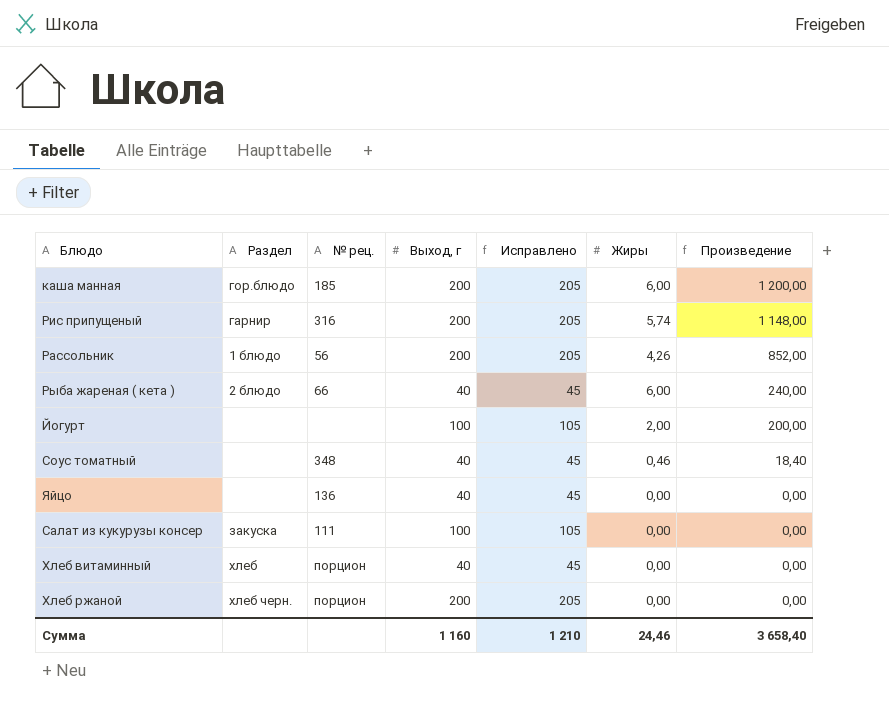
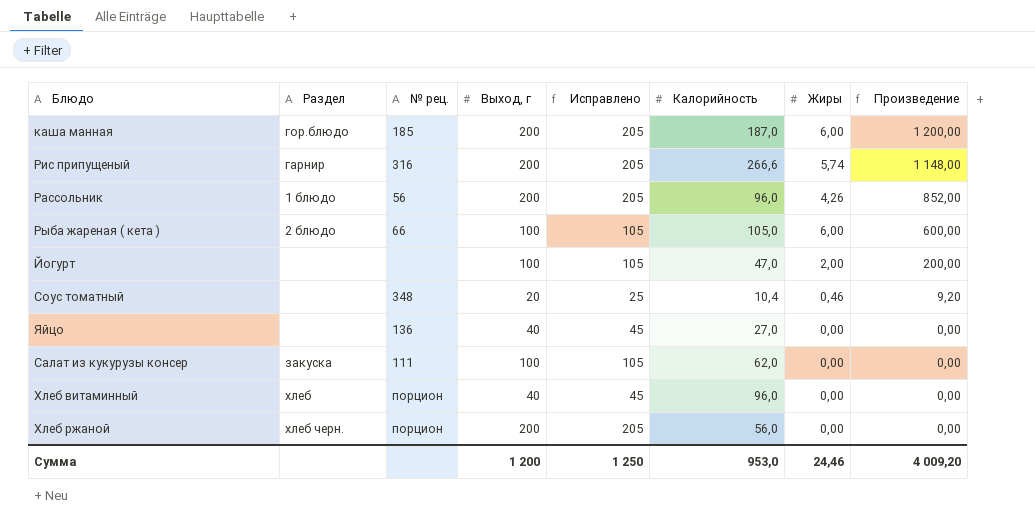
column Калорийность | position: none -> 6
Рыба жареная ( кета ) | Выход, г: 40 -> 100
Рыба жареная ( кета ) | Исправлено: 45 -> 105
Рыба жареная ( кета ) | Произведение: 240,00 -> 600,00
Соус томатный | Выход, г: 40 -> 20
Соус томатный | Исправлено: 45 -> 25
Соус томатный | Произведение: 18,40 -> 9,20
Сумма | Выход, г: 1 160 -> 1 200
Сумма | Исправлено: 1 210 -> 1 250
Сумма | Произведение: 3 658,40 -> 4 009,20

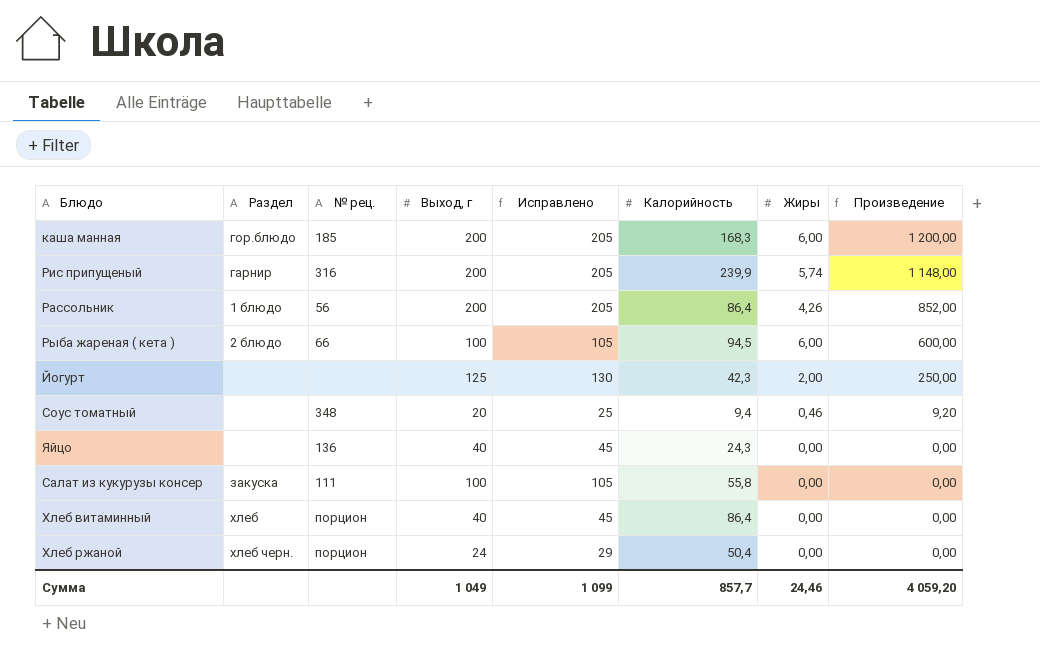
каша манная | Калорийность: 187,0 -> 168,3
Рис припущеный | Калорийность: 266,6 -> 239,9
Рассольник | Калорийность: 96,0 -> 86,4
Рыба жареная ( кета ) | Калорийность: 105,0 -> 94,5
Йогурт | Выход, г: 100 -> 125
Йогурт | Исправлено: 105 -> 130
Йогурт | Калорийность: 47,0 -> 42,3
Йогурт | Произведение: 200,00 -> 250,00
Соус томатный | Калорийность: 10,4 -> 9,4
Яйцо | Калорийность: 27,0 -> 24,3
Салат из кукурузы консер | Калорийность: 62,0 -> 55,8
Хлеб витаминный | Калорийность: 96,0 -> 86,4
Хлеб ржаной | Выход, г: 200 -> 24
Хлеб ржаной | Исправлено: 205 -> 29
Хлеб ржаной | Калорийность: 56,0 -> 50,4
Сумма | Выход, г: 1 200 -> 1 049
Сумма | Исправлено: 1 250 -> 1 099
Сумма | Калорийность: 953,0 -> 857,7
Сумма | Произведение: 4 009,20 -> 4 059,20

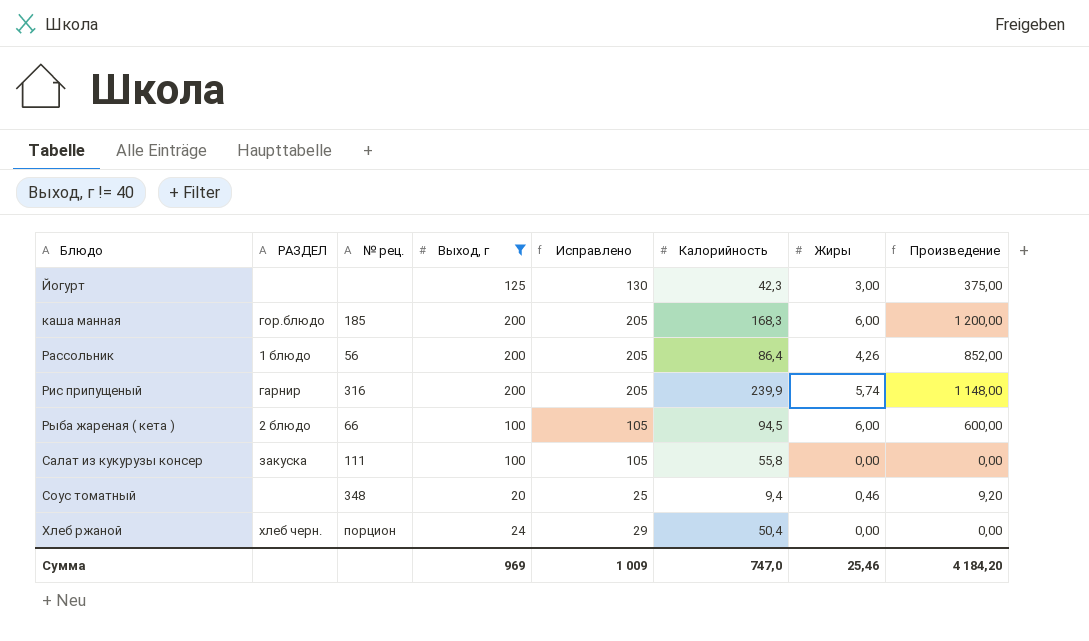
filter: none -> Выход, г != 40
row order: Произведение descending -> Блюдо ascending
column name: Раздел -> РАЗДЕЛ
Йогурт | Жиры: 2,00 -> 3,00
Йогурт | Произведение: 250,00 -> 375,00
Сумма | Выход, г: 1 049 -> 969
Сумма | Исправлено: 1 099 -> 1 009
Сумма | Калорийность: 857,7 -> 747,0
Сумма | Жиры: 24,46 -> 25,46
Сумма | Произведение: 4 059,20 -> 4 184,20

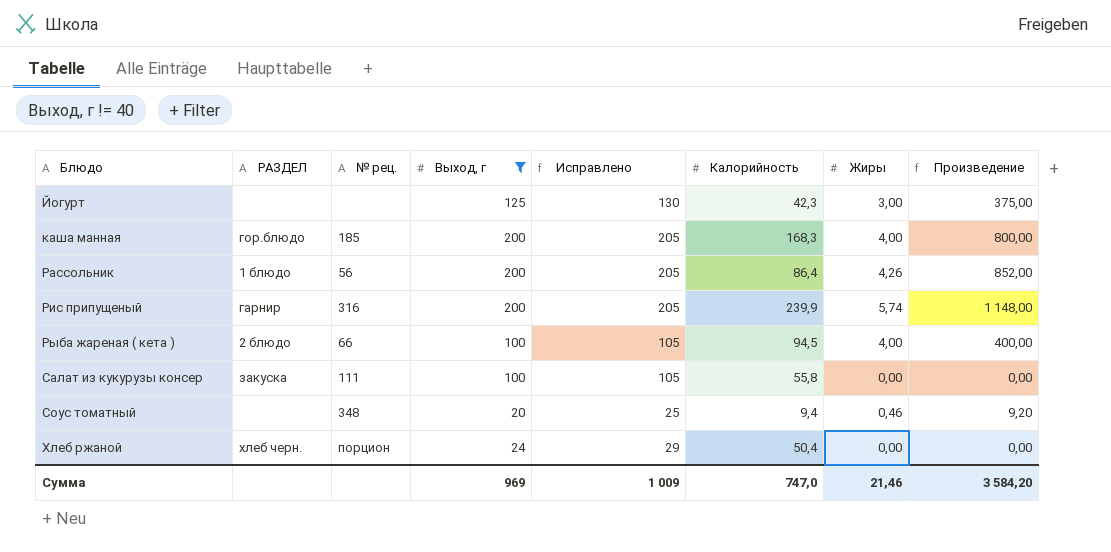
каша манная | Жиры: 6,00 -> 4,00
каша манная | Произведение: 1 200,00 -> 800,00
Рыба жареная ( кета ) | Жиры: 6,00 -> 4,00
Рыба жареная ( кета ) | Произведение: 600,00 -> 400,00
Сумма | Жиры: 25,46 -> 21,46
Сумма | Произведение: 4 184,20 -> 3 584,20

